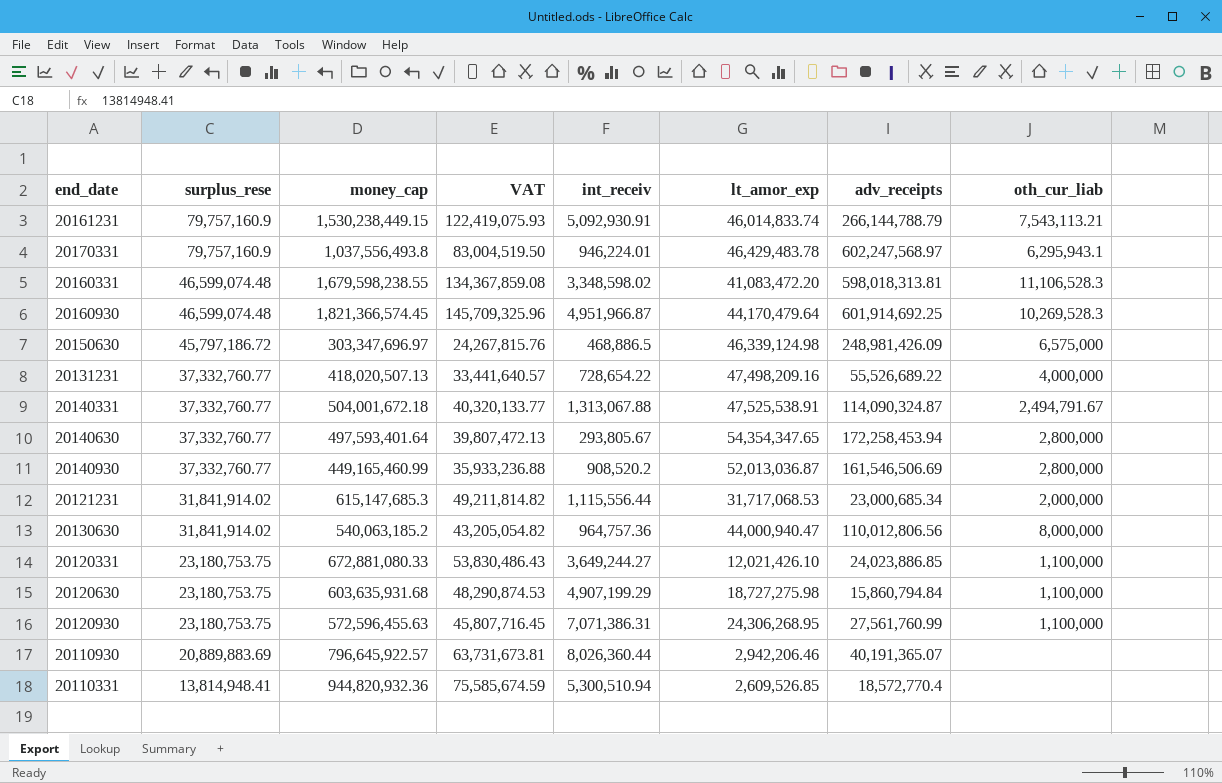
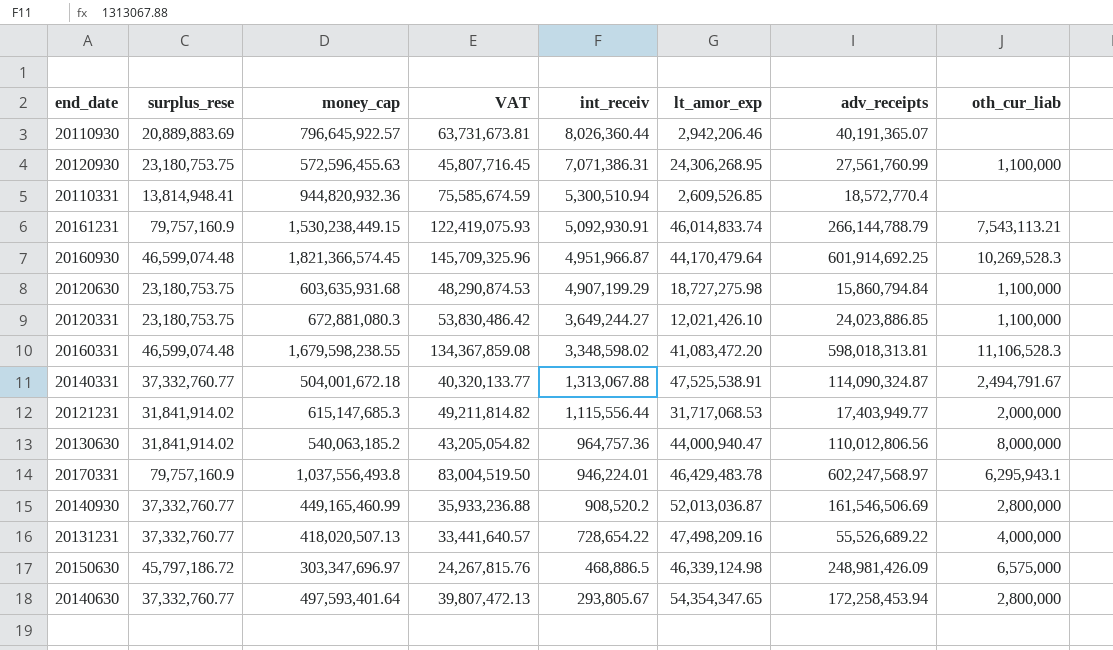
row order: surplus_rese descending -> int_receiv descending
20120331 | money_cap: 672,881,080.33 -> 672,881,080.3
20120331 | VAT: 53,830,486.43 -> 53,830,486.42
20121231 | adv_receipts: 23,000,685.34 -> 17,403,949.77

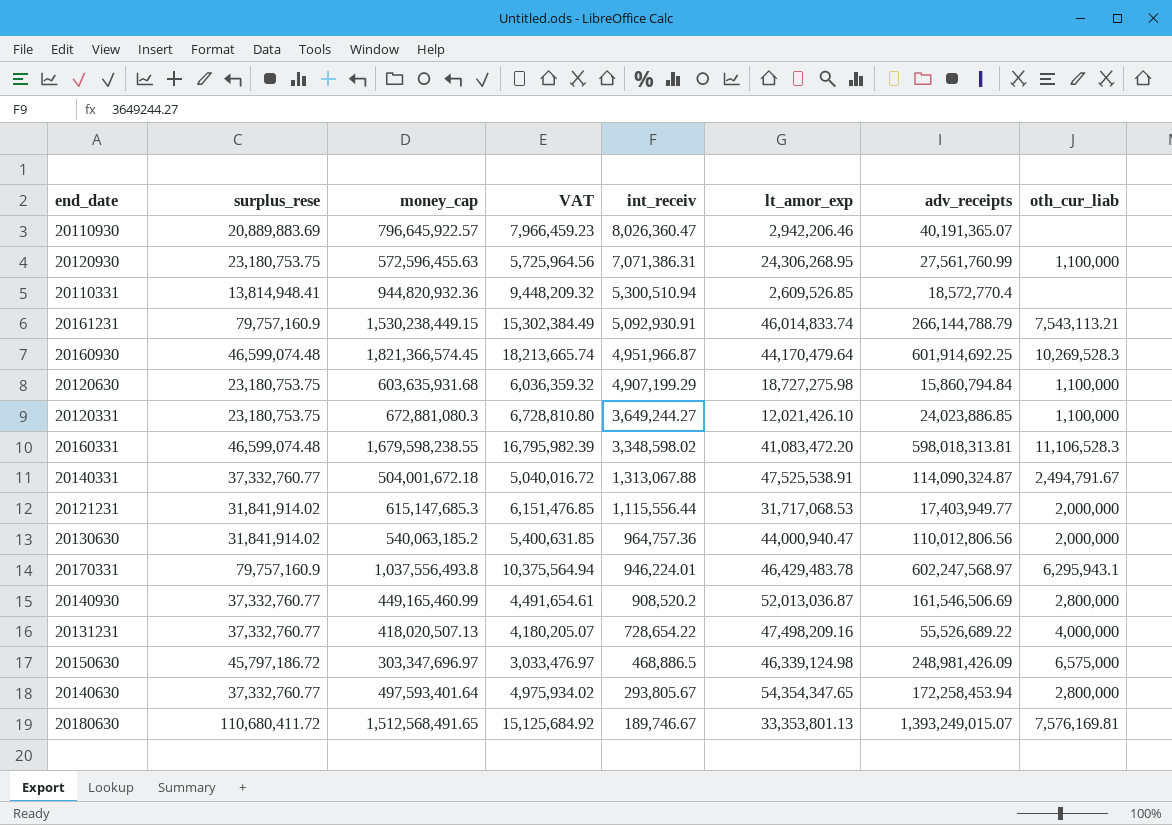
column VAT | formula: [money_cap] * 0.08 -> [money_cap] * 0.01
20110930 | int_receiv: 8,026,360.44 -> 8,026,360.47
20130630 | oth_cur_liab: 8,000,000 -> 2,000,000
row 20180630: none -> 110,680,411.72 | 1,512,568,491.65 | 15,125,684.92 | 189,746.67 | 33,353,801.13 | 1,393,249,015.07 | 7,576,169.81

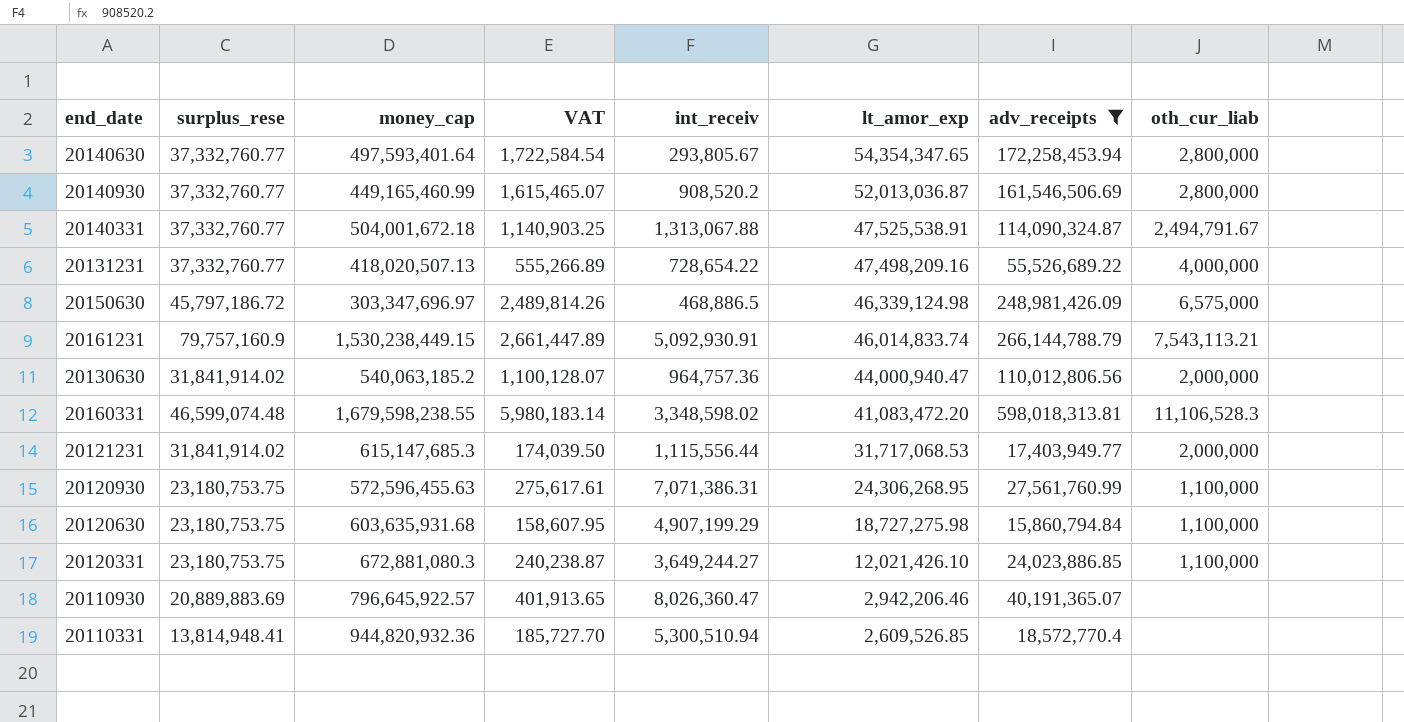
filter: none -> adv_receipts <= 598,018,313.81
row order: int_receiv descending -> lt_amor_exp descending
column VAT | formula: [money_cap] * 0.01 -> [adv_receipts] * 0.01

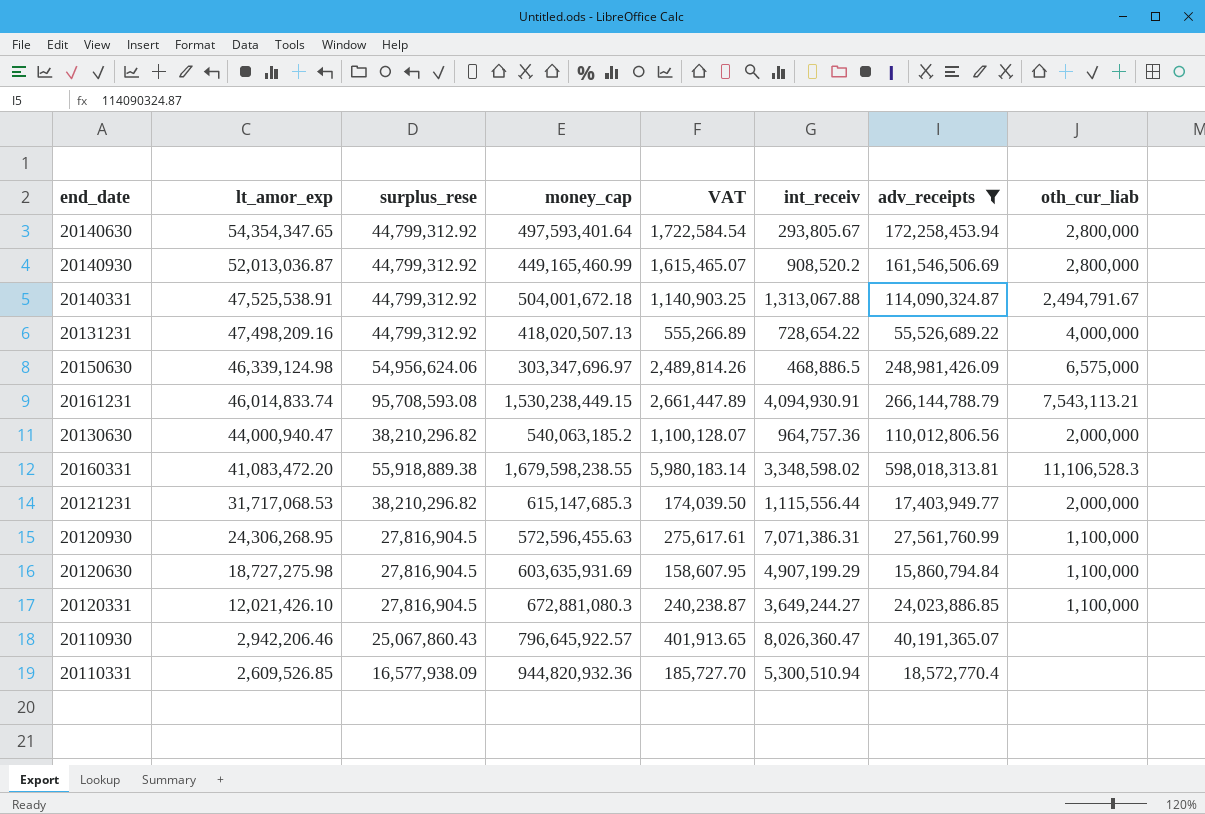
column lt_amor_exp | position: 6 -> 2
20140630 | surplus_rese: 37,332,760.77 -> 44,799,312.92
20140930 | surplus_rese: 37,332,760.77 -> 44,799,312.92
20140331 | surplus_rese: 37,332,760.77 -> 44,799,312.92
20131231 | surplus_rese: 37,332,760.77 -> 44,799,312.92
20150630 | surplus_rese: 45,797,186.72 -> 54,956,624.06
20161231 | surplus_rese: 79,757,160.9 -> 95,708,593.08
20161231 | int_receiv: 5,092,930.91 -> 4,094,930.91
20130630 | surplus_rese: 31,841,914.02 -> 38,210,296.82
20160331 | surplus_rese: 46,599,074.48 -> 55,918,889.38
20121231 | surplus_rese: 31,841,914.02 -> 38,210,296.82
20120930 | surplus_rese: 23,180,753.75 -> 27,816,904.5
20120630 | surplus_rese: 23,180,753.75 -> 27,816,904.5
20120630 | money_cap: 603,635,931.68 -> 603,635,931.69
20120331 | surplus_rese: 23,180,753.75 -> 27,816,904.5
20110930 | surplus_rese: 20,889,883.69 -> 25,067,860.43
20110331 | surplus_rese: 13,814,948.41 -> 16,577,938.09

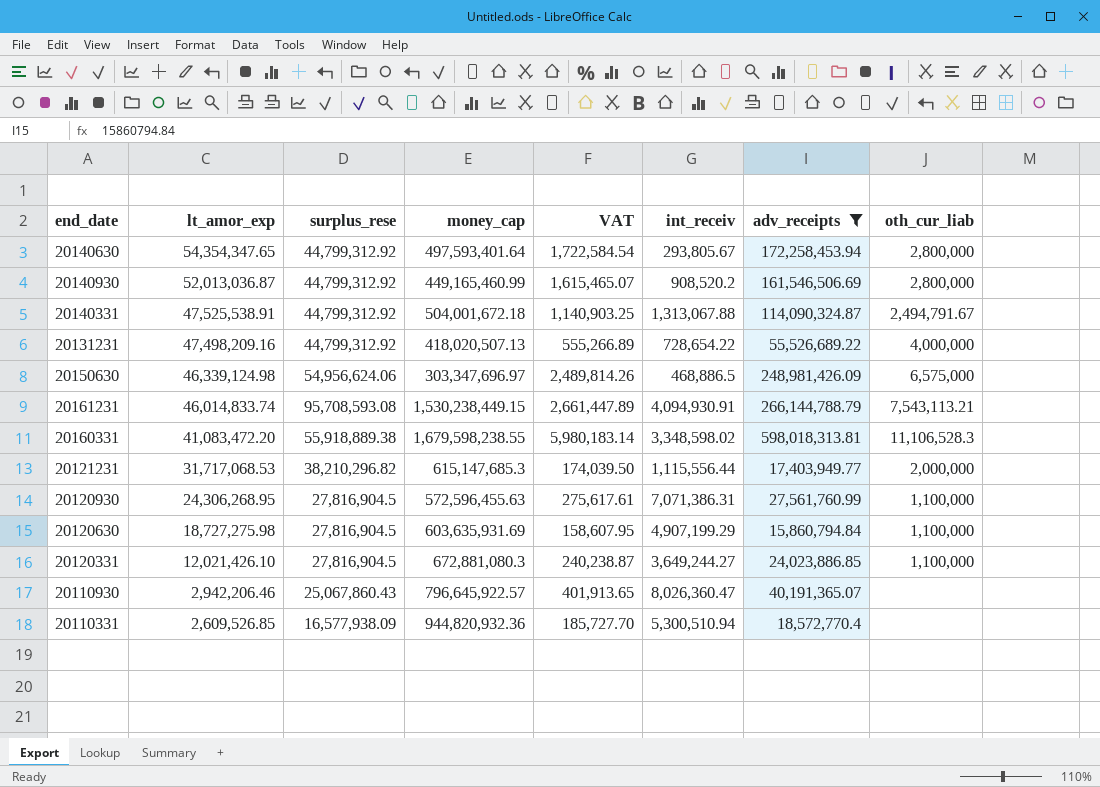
row 20130630: 44,000,940.47 | 38,210,296.82 | 540,063,185.2 | 1,100,128.07 | 964,757.36 | 110,012,806.56 | 2,000,000 -> none

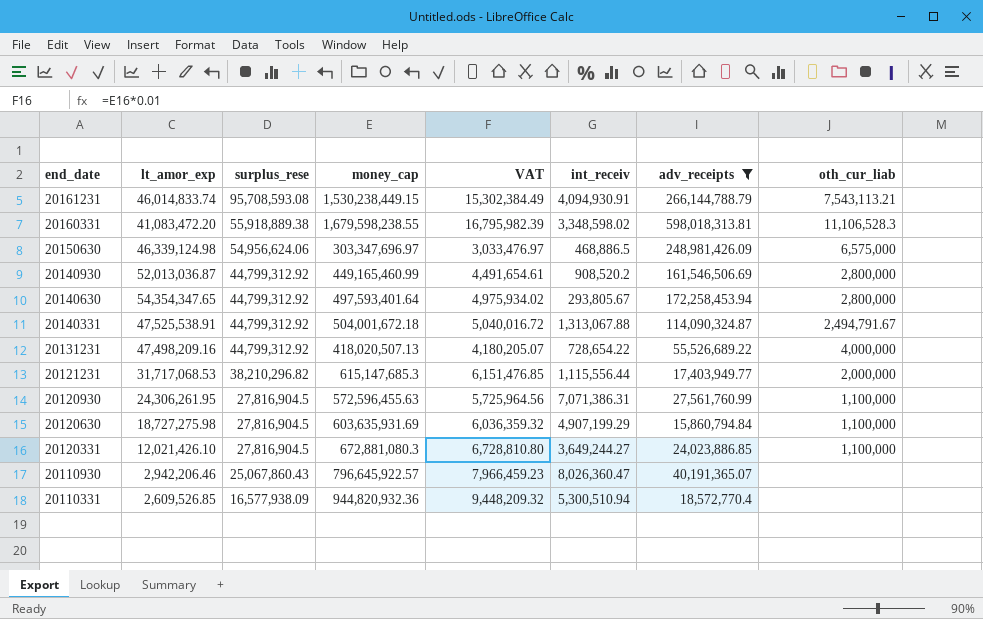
row order: lt_amor_exp descending -> end_date descending
column VAT | formula: [adv_receipts] * 0.01 -> [money_cap] * 0.01
20120930 | lt_amor_exp: 24,306,268.95 -> 24,306,261.95

